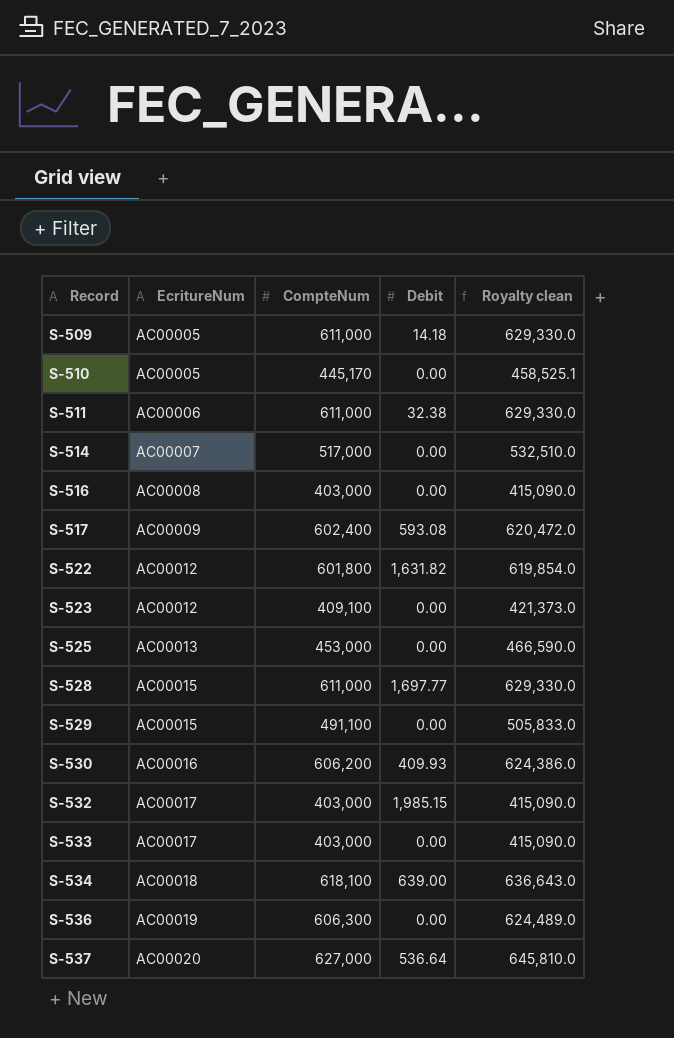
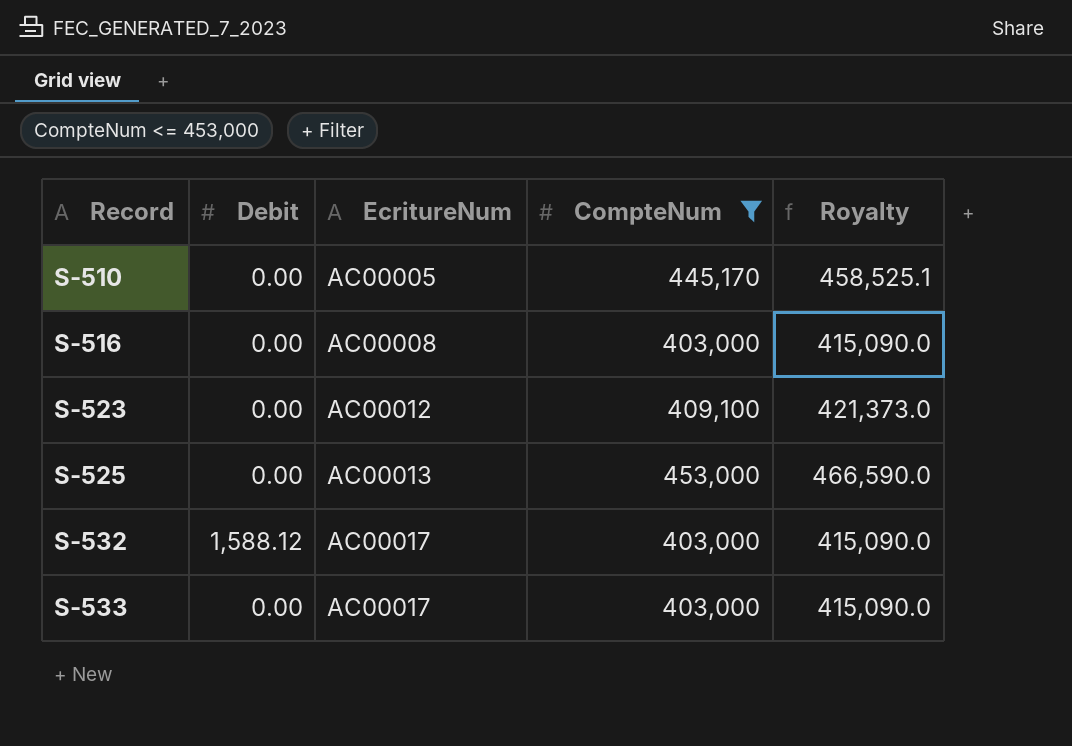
filter: none -> CompteNum <= 453,000
column Debit | position: 4 -> 2
column name: Royalty clean -> Royalty
S-532 | Debit: 1,985.15 -> 1,588.12

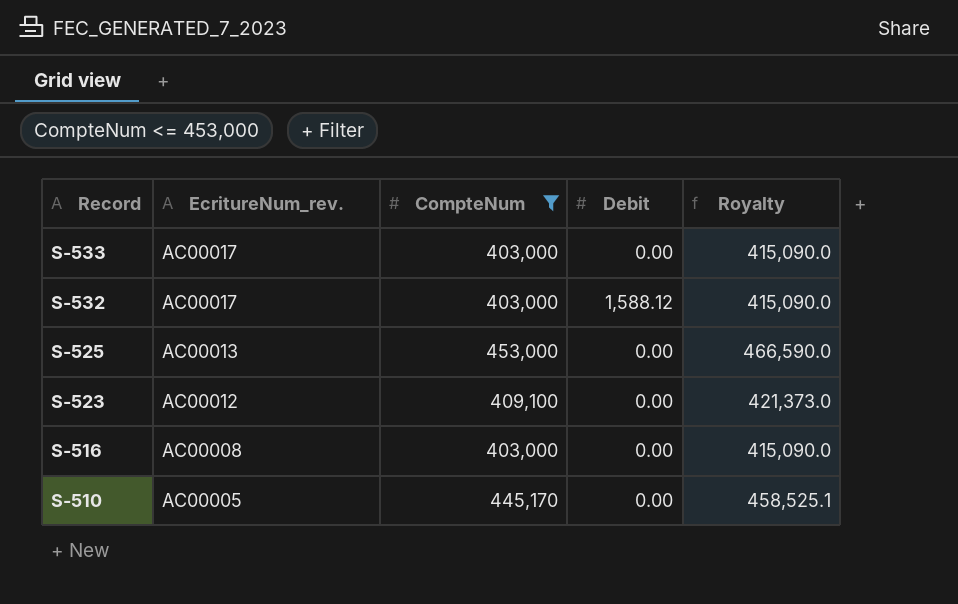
row order: Record ascending -> Record descending
column name: EcritureNum -> EcritureNum_rev.
column Debit | position: 2 -> 4

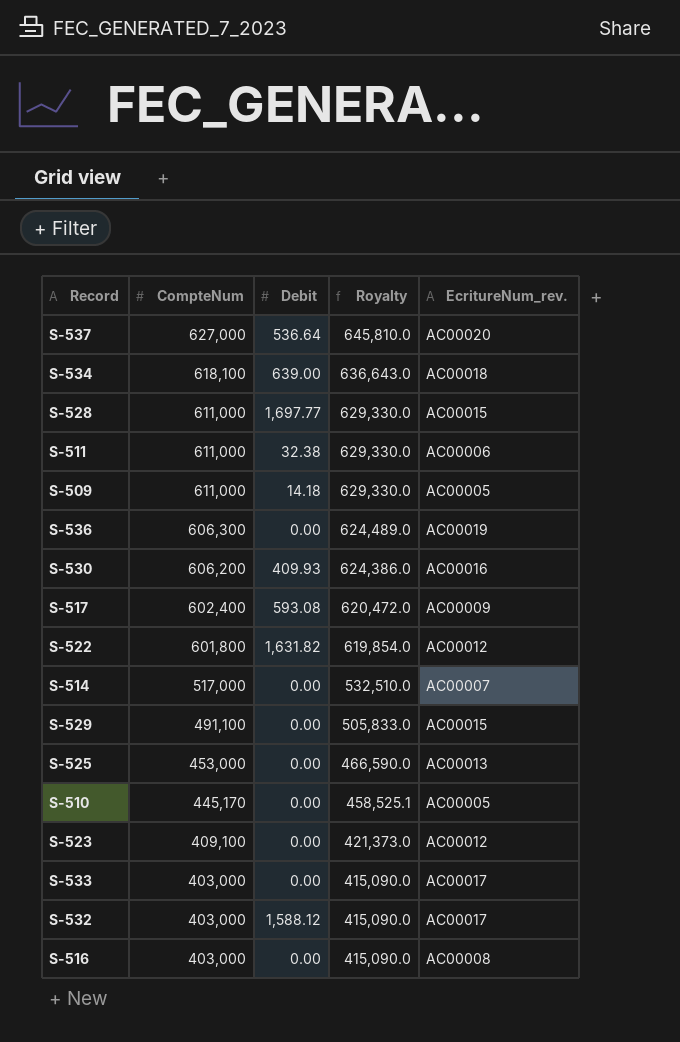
filter: CompteNum <= 453,000 -> none
row order: Record descending -> CompteNum descending
column EcritureNum_rev. | position: 2 -> 5

